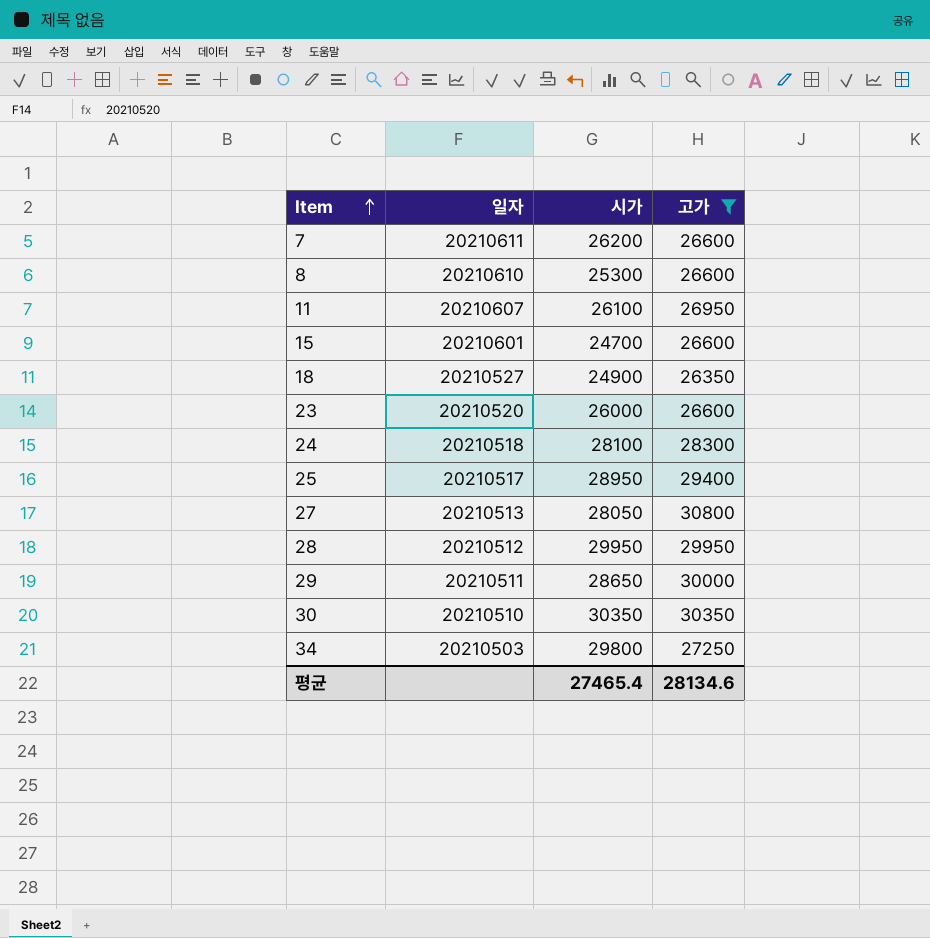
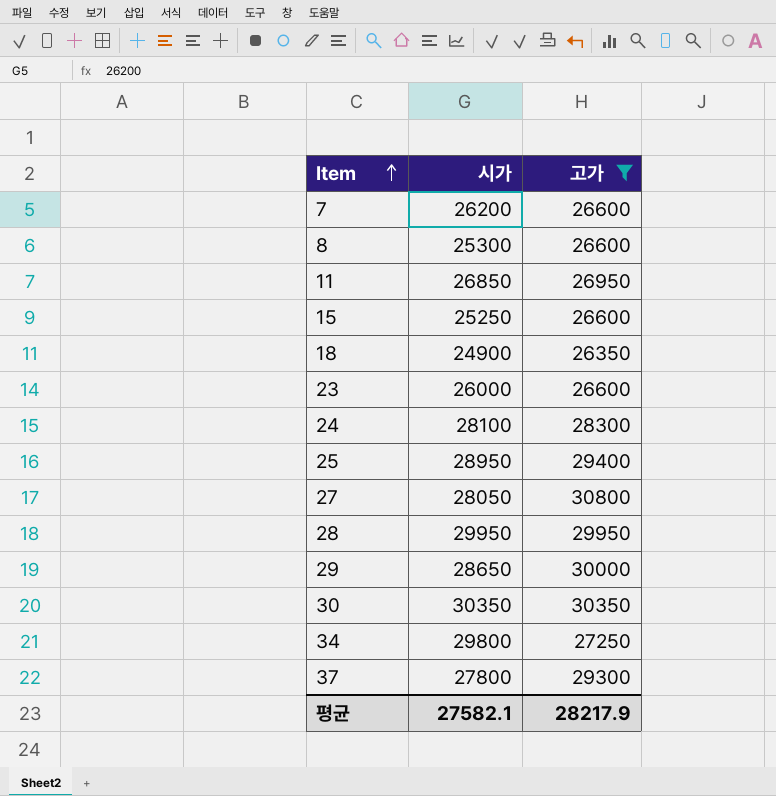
column 일자 | position: 2 -> none
11 | 시가: 26100 -> 26850
15 | 시가: 24700 -> 25250
row 37: none -> 27800 | 29300
평균 | 시가: 27465.4 -> 27582.1
평균 | 고가: 28134.6 -> 28217.9

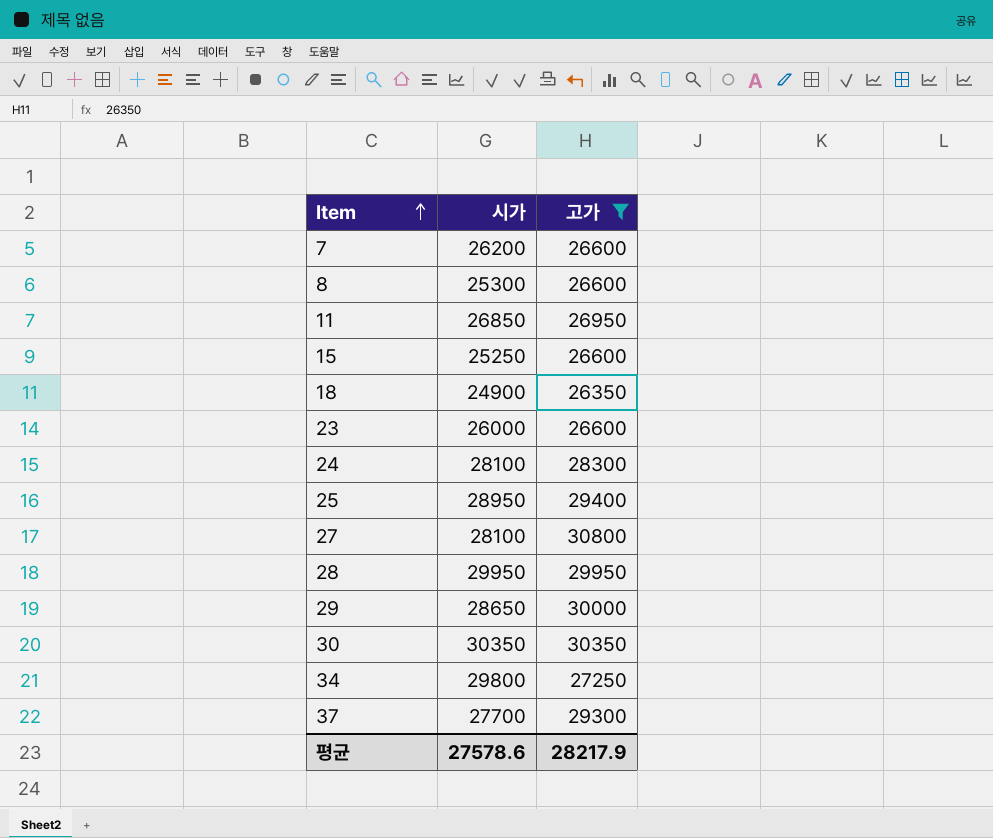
27 | 시가: 28050 -> 28100
37 | 시가: 27800 -> 27700
평균 | 시가: 27582.1 -> 27578.6

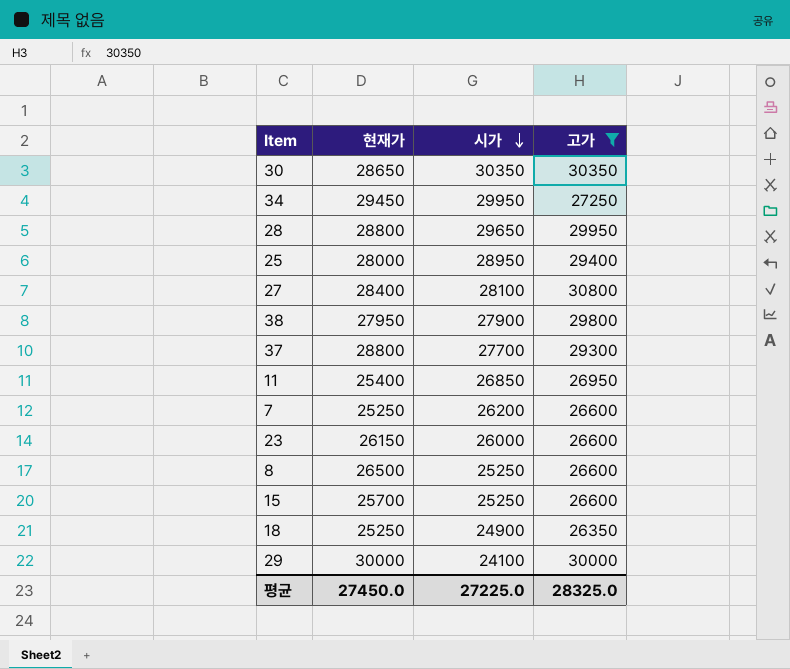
row order: Item ascending -> 시가 descending
column 현재가 | position: none -> 2
row 24: 28100 | 28300 -> none
34 | 시가: 29800 -> 29950
28 | 시가: 29950 -> 29650
row 38: none -> 27950 | 27900 | 29800
8 | 시가: 25300 -> 25250
29 | 시가: 28650 -> 24100
평균 | 시가: 27578.6 -> 27225.0
평균 | 고가: 28217.9 -> 28325.0

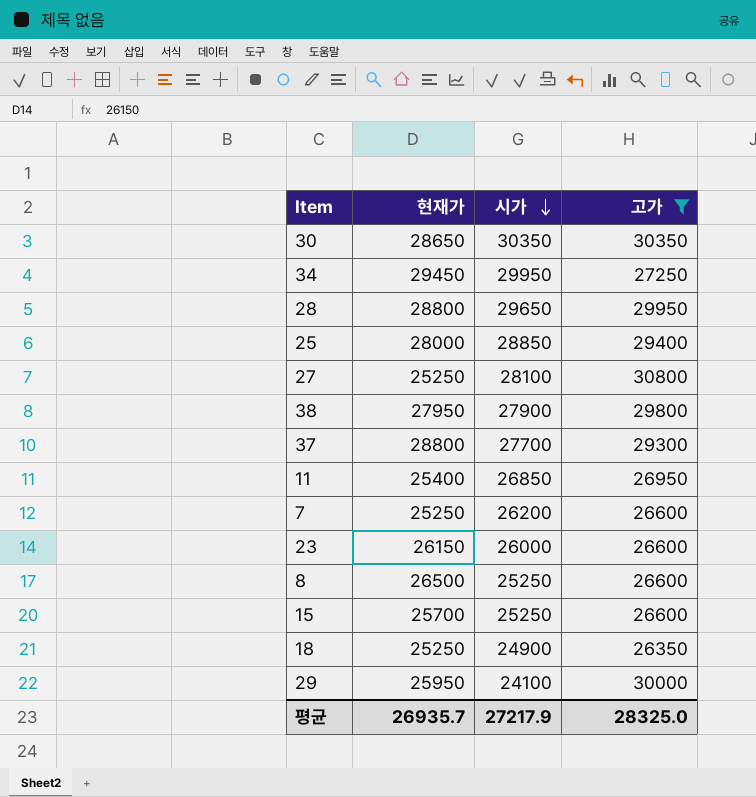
25 | 시가: 28950 -> 28850
27 | 현재가: 28400 -> 25250
29 | 현재가: 30000 -> 25950
평균 | 현재가: 27450.0 -> 26935.7
평균 | 시가: 27225.0 -> 27217.9

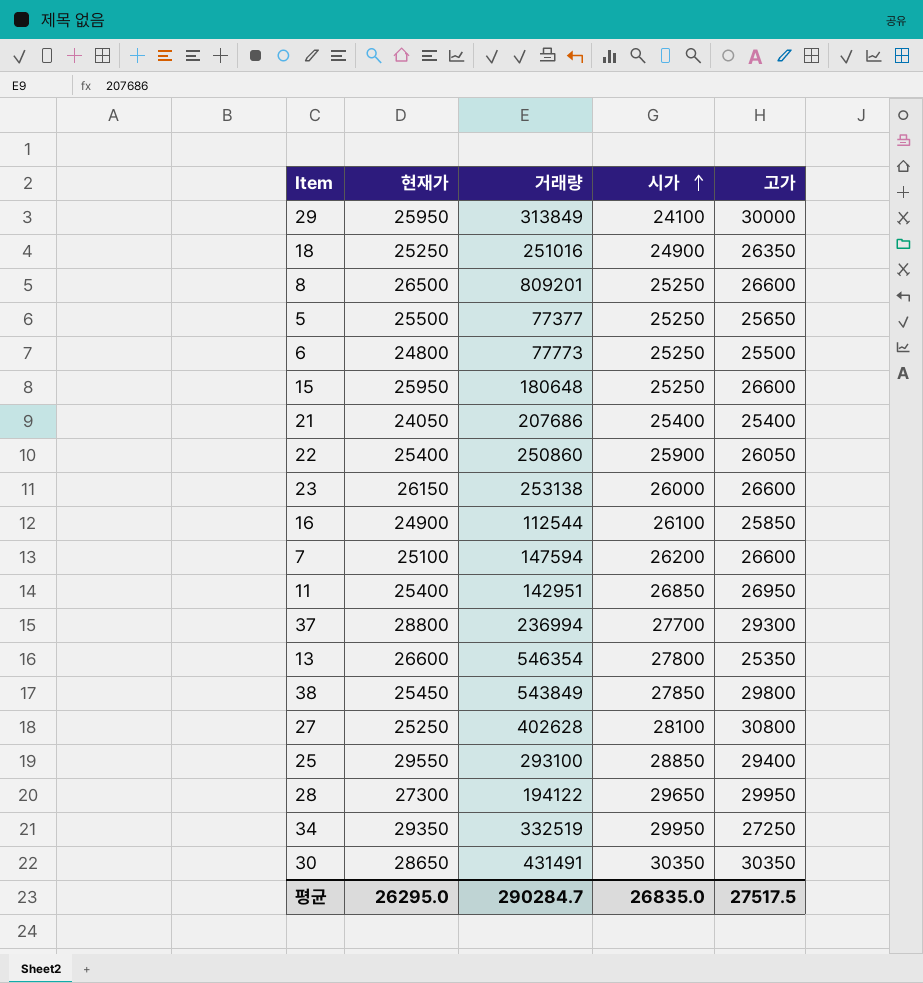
filter: 고가 >= 26350 -> none
row order: 시가 descending -> 시가 ascending
column 거래량 | position: none -> 3
15 | 현재가: 25700 -> 25950
7 | 현재가: 25250 -> 25100
38 | 현재가: 27950 -> 25450
38 | 시가: 27900 -> 27850
25 | 현재가: 28000 -> 29550
28 | 현재가: 28800 -> 27300
34 | 현재가: 29450 -> 29350
평균 | 현재가: 26935.7 -> 26295.0
평균 | 시가: 27217.9 -> 26835.0
평균 | 고가: 28325.0 -> 27517.5

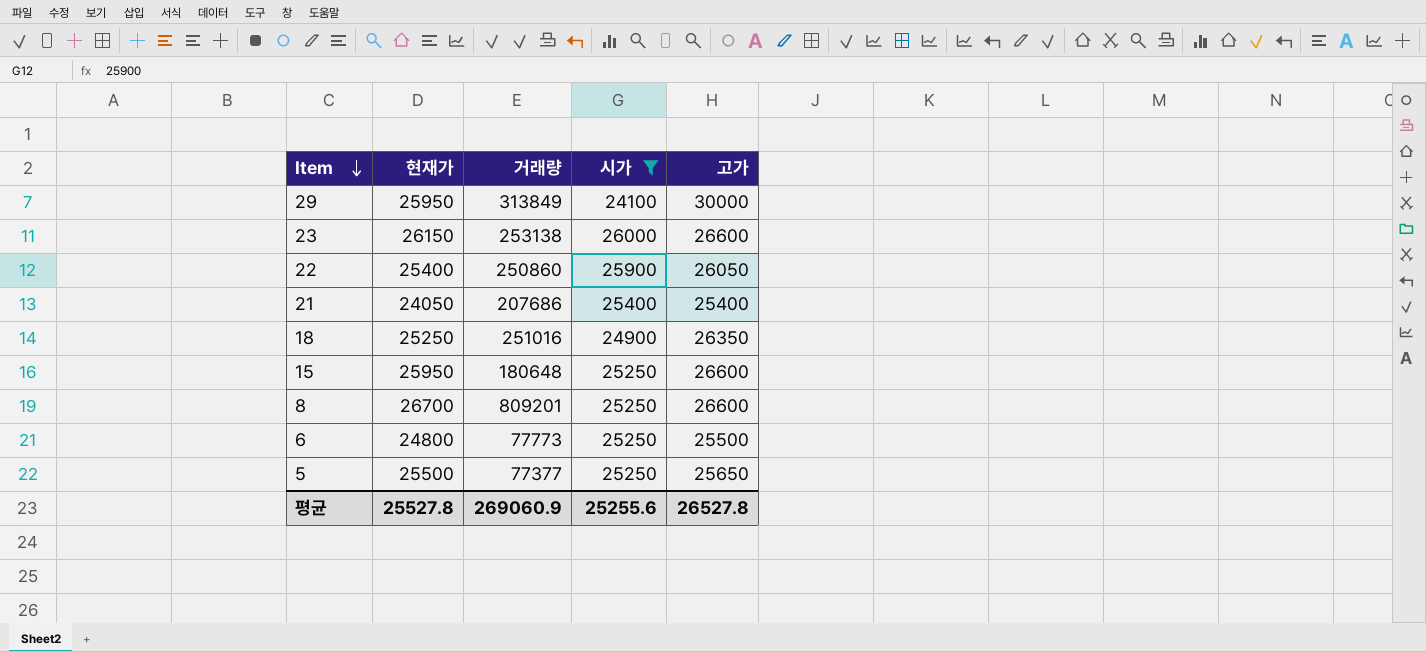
filter: none -> 시가 <= 26000
row order: 시가 ascending -> Item descending
8 | 현재가: 26500 -> 26700
평균 | 현재가: 26295.0 -> 25527.8
평균 | 거래량: 290284.7 -> 269060.9
평균 | 시가: 26835.0 -> 25255.6
평균 | 고가: 27517.5 -> 26527.8

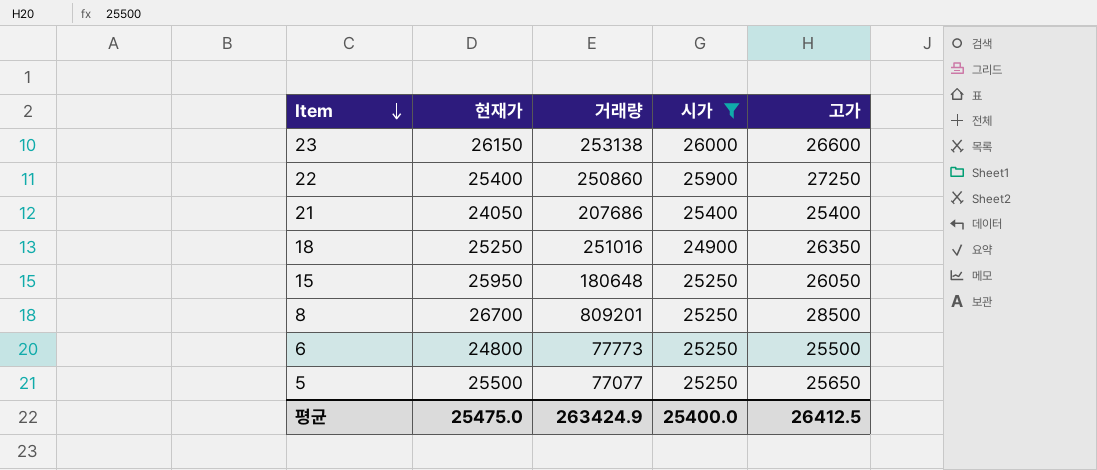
row 29: 25950 | 313849 | 24100 | 30000 -> none
22 | 고가: 26050 -> 27250
15 | 고가: 26600 -> 26050
8 | 고가: 26600 -> 28500
5 | 거래량: 77377 -> 77077
평균 | 현재가: 25527.8 -> 25475.0
평균 | 거래량: 269060.9 -> 263424.9
평균 | 시가: 25255.6 -> 25400.0
평균 | 고가: 26527.8 -> 26412.5

